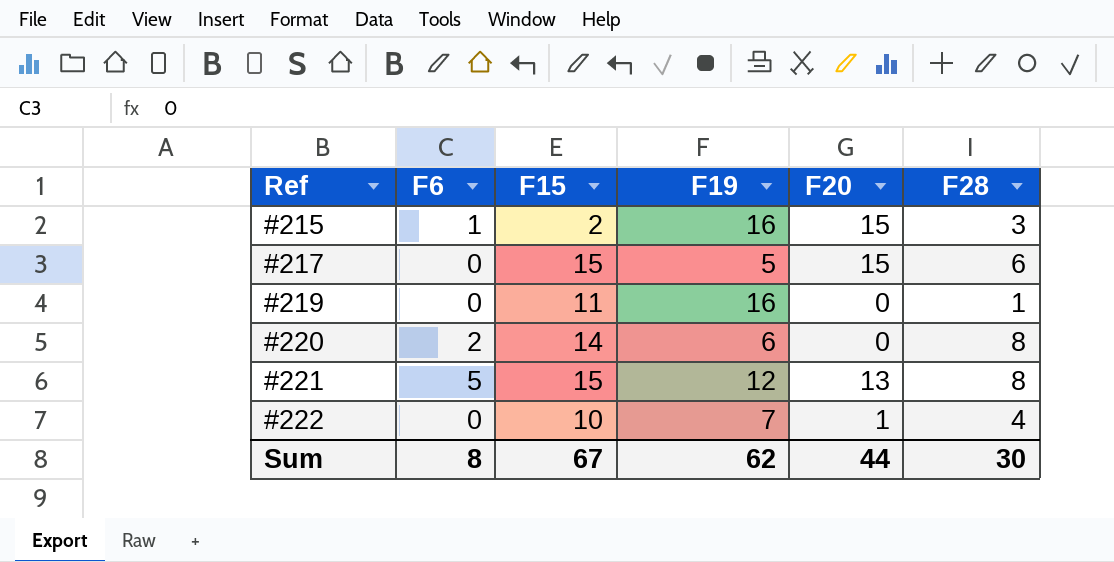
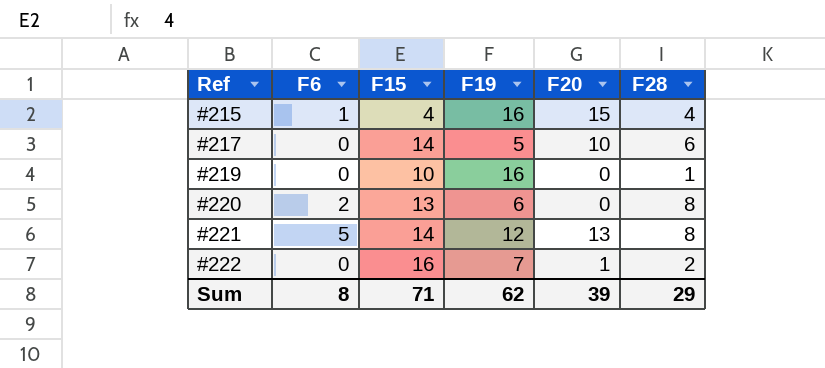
#215 | F15: 2 -> 4
#215 | F28: 3 -> 4
#217 | F15: 15 -> 14
#217 | F20: 15 -> 10
#219 | F15: 11 -> 10
#220 | F15: 14 -> 13
#221 | F15: 15 -> 14
#222 | F15: 10 -> 16
#222 | F28: 4 -> 2
Sum | F15: 67 -> 71
Sum | F20: 44 -> 39
Sum | F28: 30 -> 29

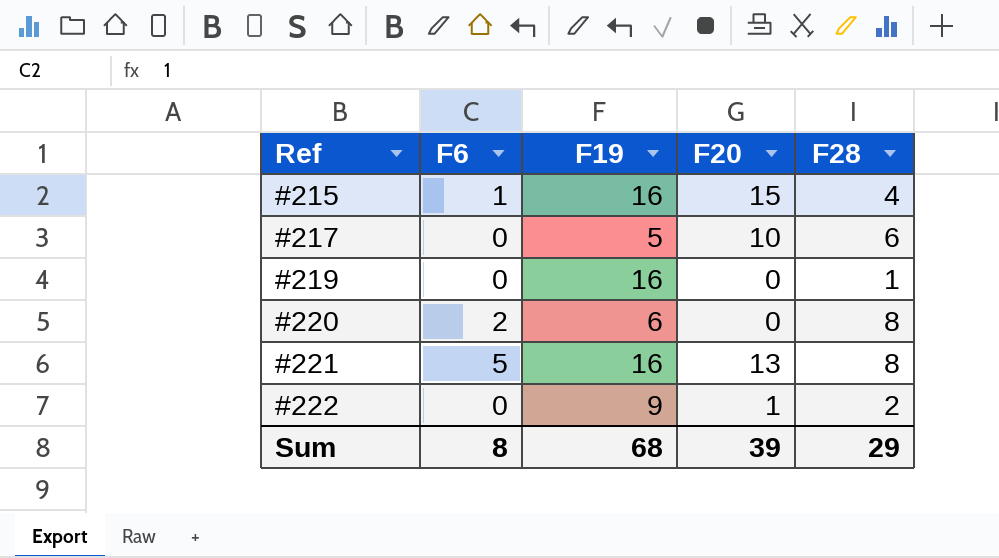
column F15 | position: 3 -> none
#221 | F19: 12 -> 16
#222 | F19: 7 -> 9
Sum | F19: 62 -> 68

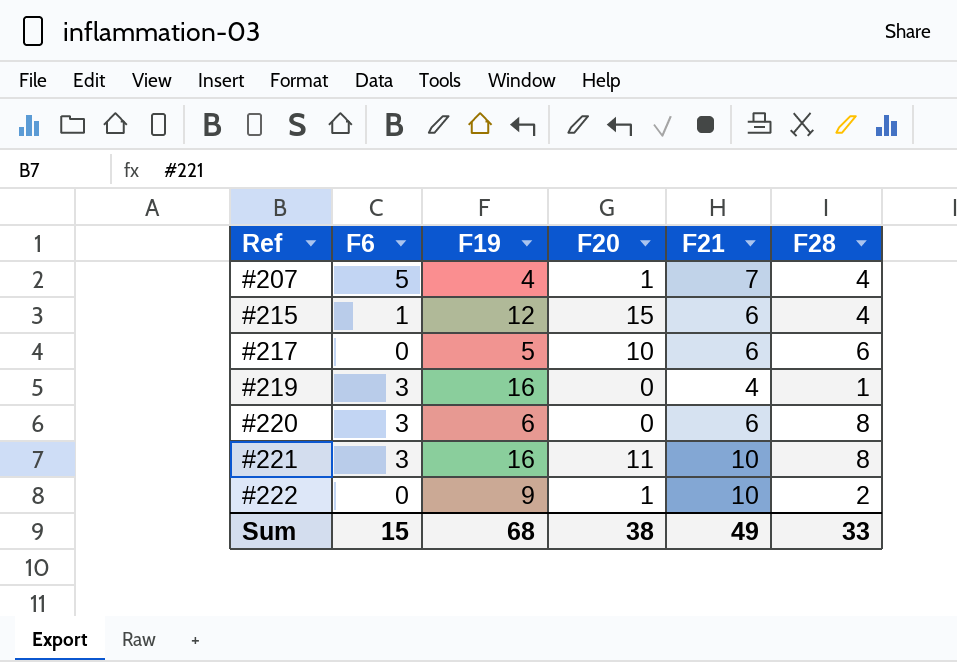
column F21 | position: none -> 5
row #207: none -> 5 | 4 | 1 | 7 | 4
#215 | F19: 16 -> 12
#219 | F6: 0 -> 3
#220 | F6: 2 -> 3
#221 | F6: 5 -> 3
#221 | F20: 13 -> 11
Sum | F6: 8 -> 15
Sum | F20: 39 -> 38
Sum | F28: 29 -> 33

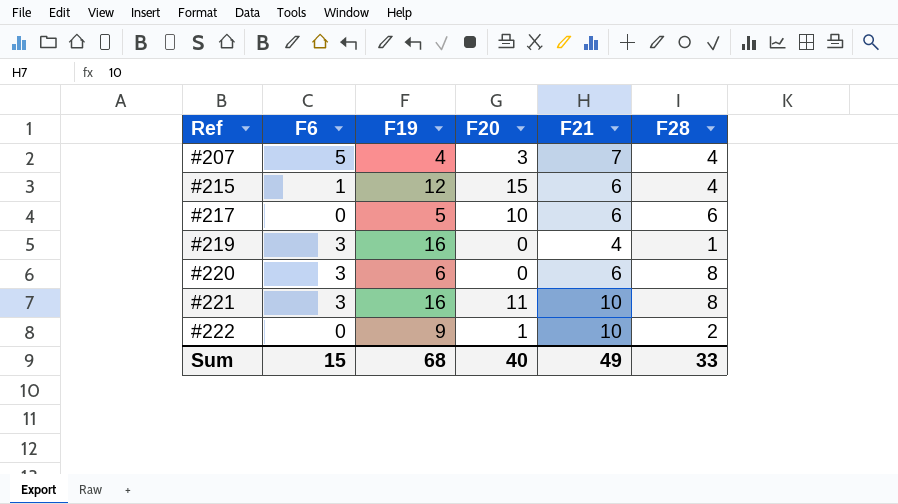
#207 | F20: 1 -> 3
Sum | F20: 38 -> 40

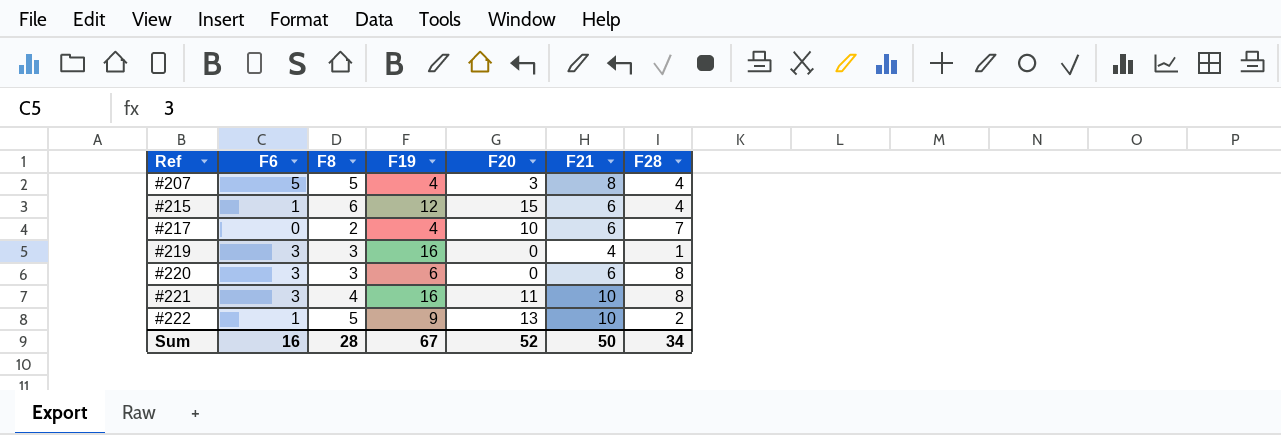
column F8 | position: none -> 3
#207 | F21: 7 -> 8
#217 | F19: 5 -> 4
#217 | F28: 6 -> 7
#222 | F6: 0 -> 1
#222 | F20: 1 -> 13
Sum | F6: 15 -> 16
Sum | F19: 68 -> 67
Sum | F20: 40 -> 52
Sum | F21: 49 -> 50
Sum | F28: 33 -> 34

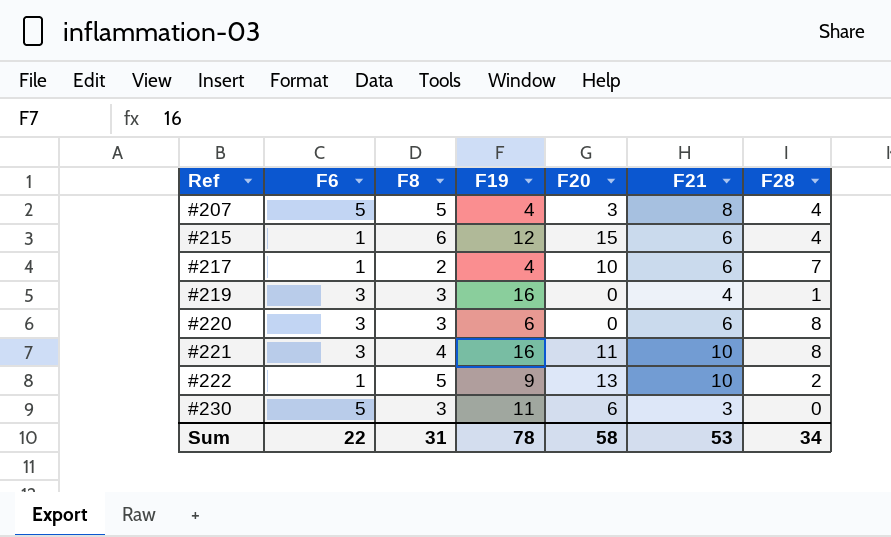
#217 | F6: 0 -> 1
row #230: none -> 5 | 3 | 11 | 6 | 3 | 0
Sum | F6: 16 -> 22
Sum | F8: 28 -> 31
Sum | F19: 67 -> 78
Sum | F20: 52 -> 58
Sum | F21: 50 -> 53

